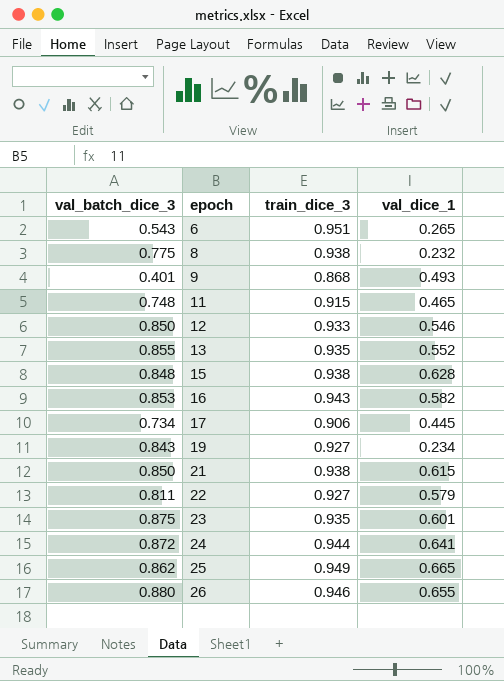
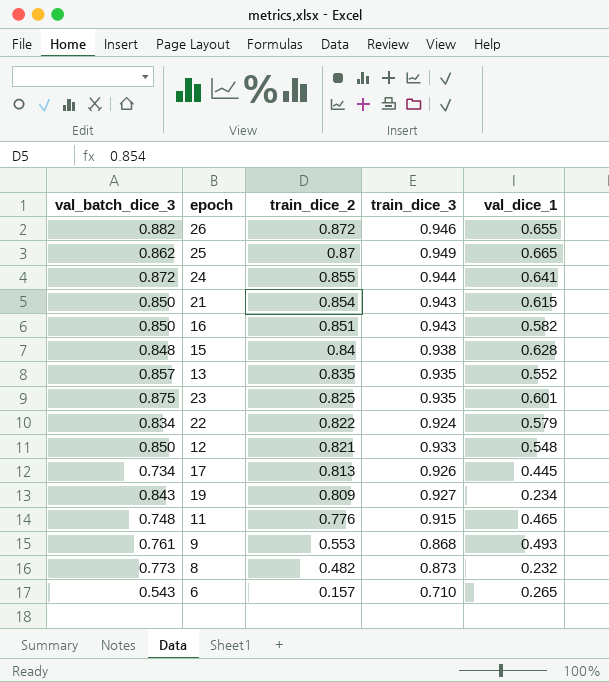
row order: epoch ascending -> train_dice_2 descending
column train_dice_2 | position: none -> 3
26 | val_batch_dice_3: 0.880 -> 0.882
21 | train_dice_3: 0.938 -> 0.943
16 | val_batch_dice_3: 0.853 -> 0.850
13 | val_batch_dice_3: 0.855 -> 0.857
22 | val_batch_dice_3: 0.811 -> 0.834
22 | train_dice_3: 0.927 -> 0.924
12 | val_dice_1: 0.546 -> 0.548
17 | train_dice_3: 0.906 -> 0.926
9 | val_batch_dice_3: 0.401 -> 0.761
8 | val_batch_dice_3: 0.775 -> 0.773
8 | train_dice_3: 0.938 -> 0.873
6 | train_dice_3: 0.951 -> 0.710

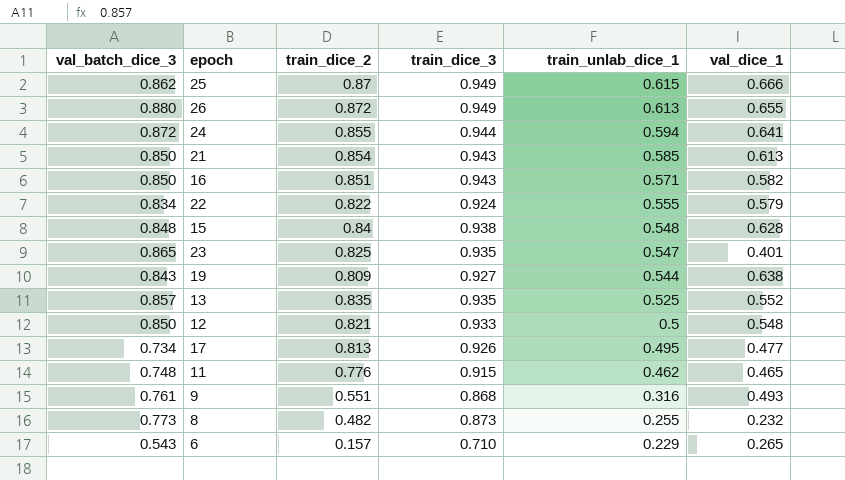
row order: train_dice_2 descending -> train_unlab_dice_1 descending
column train_unlab_dice_1 | position: none -> 5
25 | val_dice_1: 0.665 -> 0.666
26 | val_batch_dice_3: 0.882 -> 0.880
26 | train_dice_3: 0.946 -> 0.949
21 | val_dice_1: 0.615 -> 0.613
23 | val_batch_dice_3: 0.875 -> 0.865
23 | val_dice_1: 0.601 -> 0.401
19 | val_dice_1: 0.234 -> 0.638
17 | val_dice_1: 0.445 -> 0.477
9 | train_dice_2: 0.553 -> 0.551

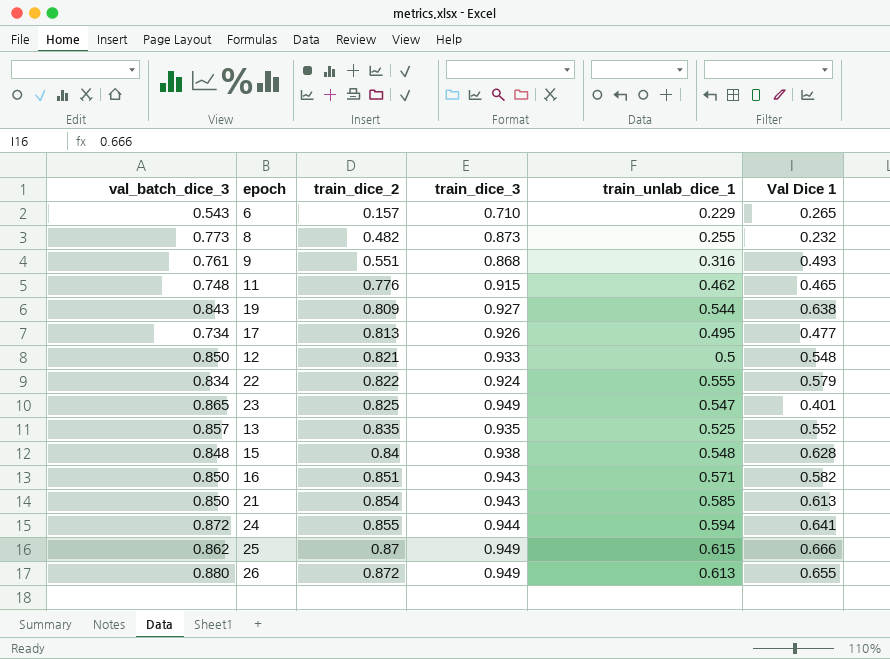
row order: train_unlab_dice_1 descending -> train_dice_2 ascending
column name: val_dice_1 -> Val Dice 1
23 | train_dice_3: 0.935 -> 0.949

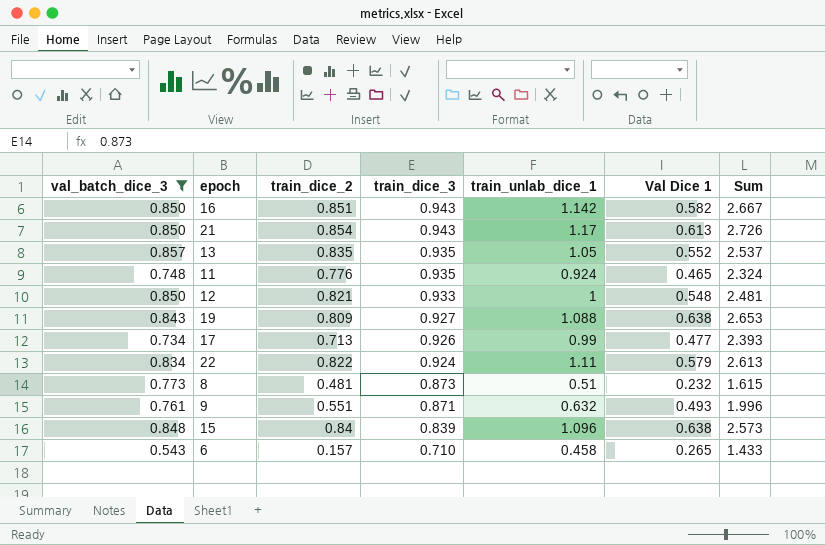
filter: none -> val_batch_dice_3 <= 0.857
row order: train_dice_2 ascending -> train_dice_3 descending
column Sum | formula: none -> [train_dice_3] + [train_unlab_dice_1] + [Val Dice 1]
16 | train_unlab_dice_1: 0.571 -> 1.142
21 | train_unlab_dice_1: 0.585 -> 1.17
13 | train_unlab_dice_1: 0.525 -> 1.05
11 | train_dice_3: 0.915 -> 0.935
11 | train_unlab_dice_1: 0.462 -> 0.924
12 | train_unlab_dice_1: 0.5 -> 1
19 | train_unlab_dice_1: 0.544 -> 1.088
17 | train_dice_2: 0.813 -> 0.713
17 | train_unlab_dice_1: 0.495 -> 0.99
22 | train_unlab_dice_1: 0.555 -> 1.11
8 | train_dice_2: 0.482 -> 0.481
8 | train_unlab_dice_1: 0.255 -> 0.51
9 | train_dice_3: 0.868 -> 0.871
9 | train_unlab_dice_1: 0.316 -> 0.632
15 | train_dice_3: 0.938 -> 0.839
15 | train_unlab_dice_1: 0.548 -> 1.096
15 | Val Dice 1: 0.628 -> 0.638
6 | train_unlab_dice_1: 0.229 -> 0.458

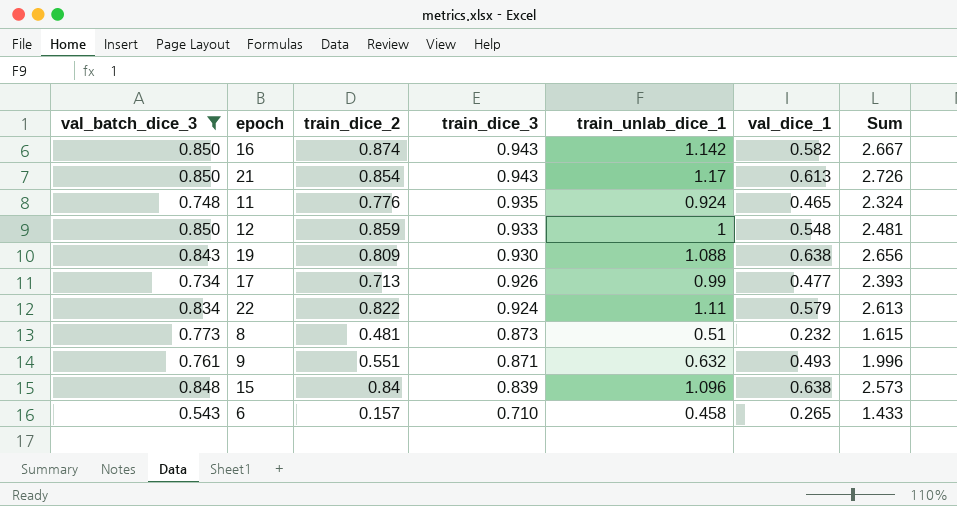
column name: Val Dice 1 -> val_dice_1
row 13: 0.857 | 0.835 | 0.935 | 1.05 | 0.552 | 2.537 -> none
16 | train_dice_2: 0.851 -> 0.874
12 | train_dice_2: 0.821 -> 0.859
19 | train_dice_3: 0.927 -> 0.930
19 | Sum: 2.653 -> 2.656

